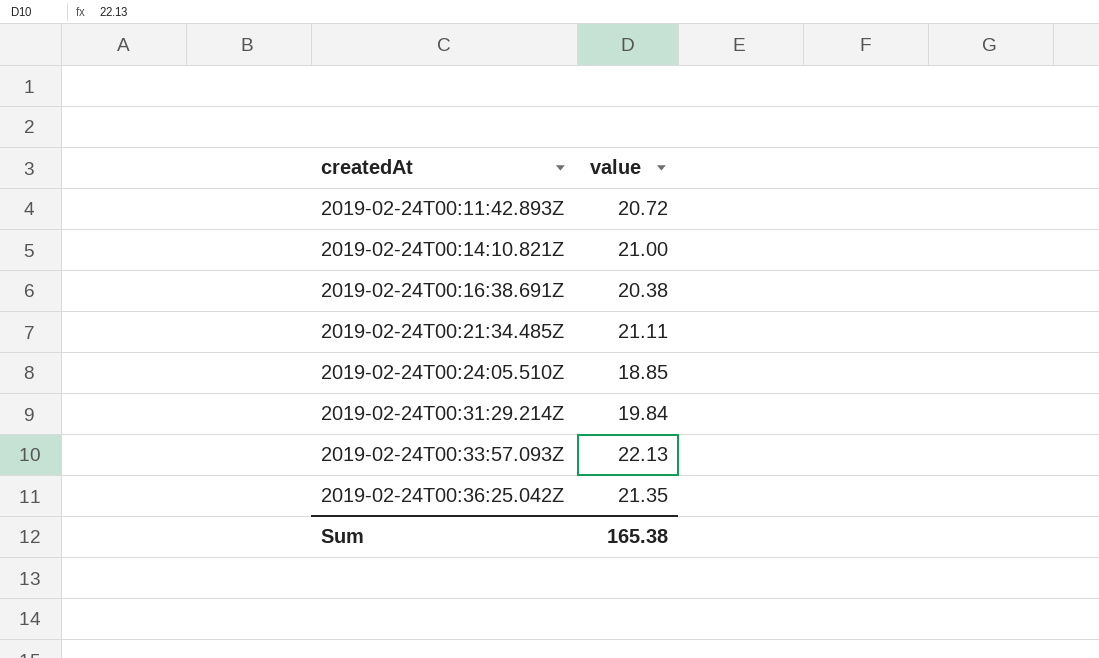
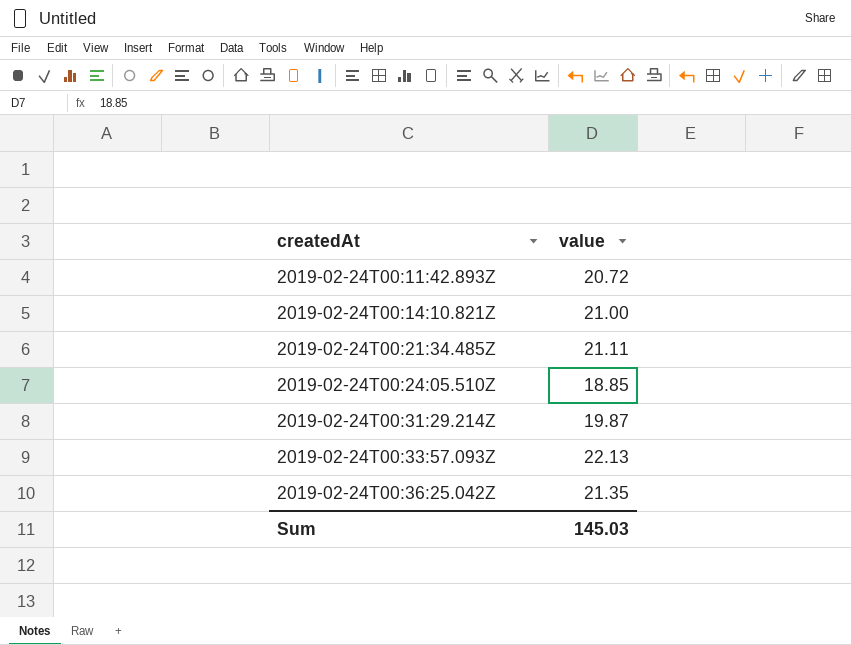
row 2019-02-24T00:16:38.691Z: 20.38 -> none
2019-02-24T00:31:29.214Z | value: 19.84 -> 19.87
Sum | value: 165.38 -> 145.03

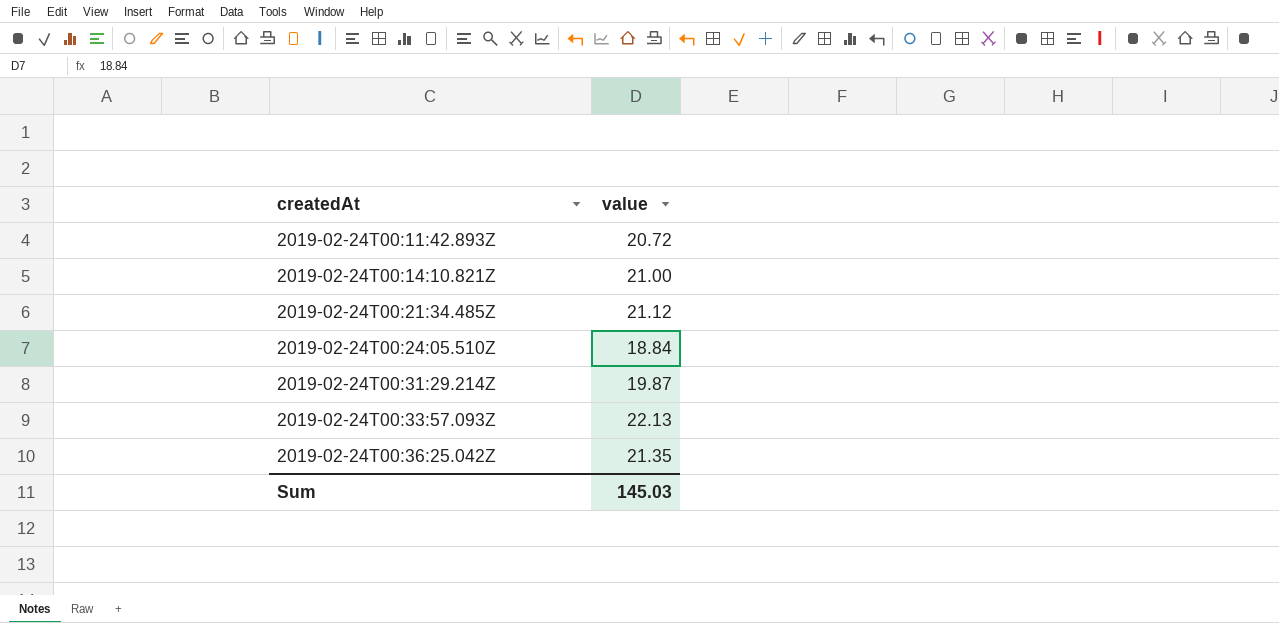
2019-02-24T00:21:34.485Z | value: 21.11 -> 21.12
2019-02-24T00:24:05.510Z | value: 18.85 -> 18.84

